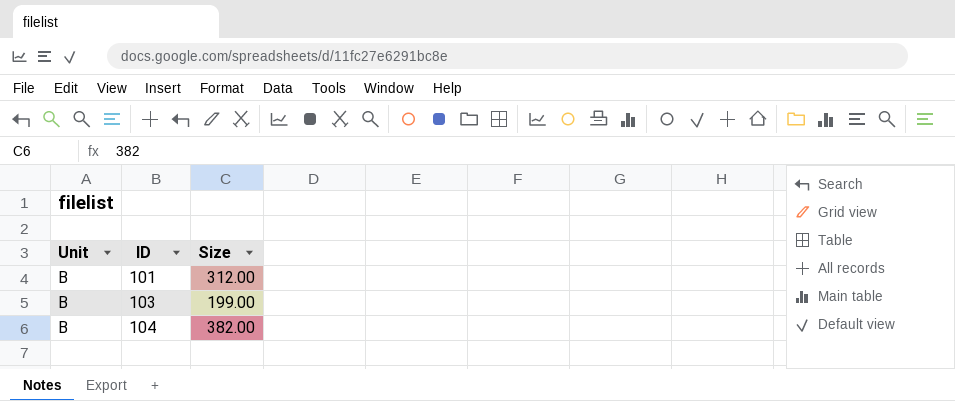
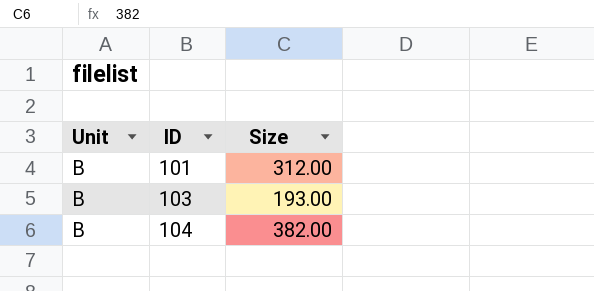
103 | Size: 199.00 -> 193.00

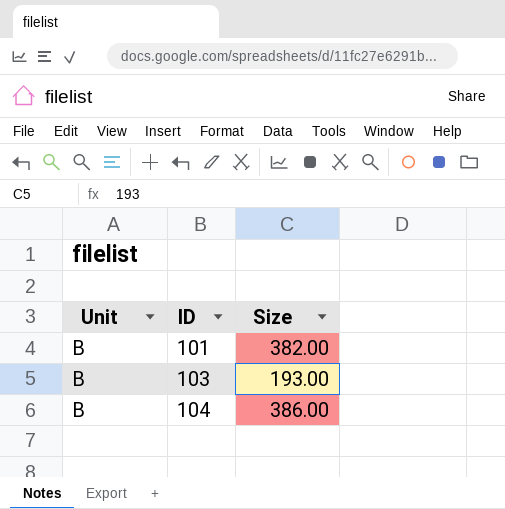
101 | Size: 312.00 -> 382.00
104 | Size: 382.00 -> 386.00

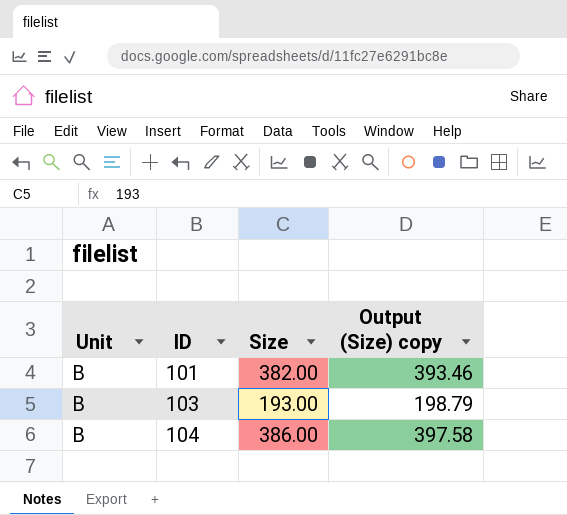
column Output (Size) copy | formula: none -> [Size] * 1.03

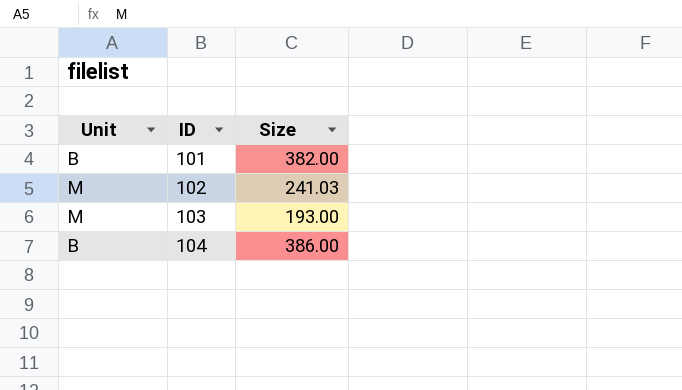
column Output (Size) copy | formula: [Size] * 1.03 -> none
row 102: none -> M | 241.03
103 | Unit: B -> M

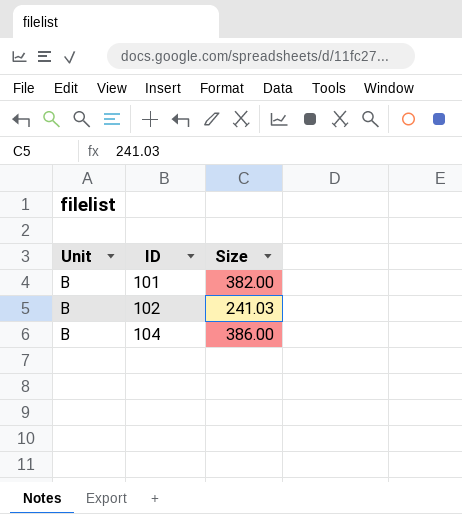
row 103: M | 193.00 -> none
102 | Unit: M -> B

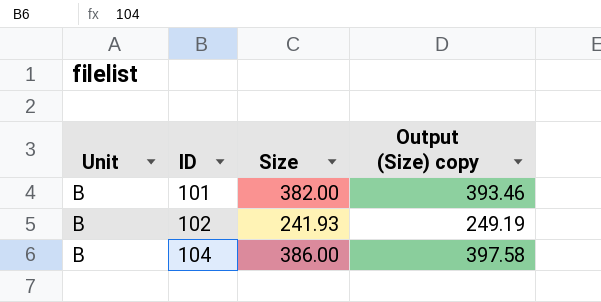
column Output (Size) copy | formula: none -> [Size] * 1.03
102 | Size: 241.03 -> 241.93

